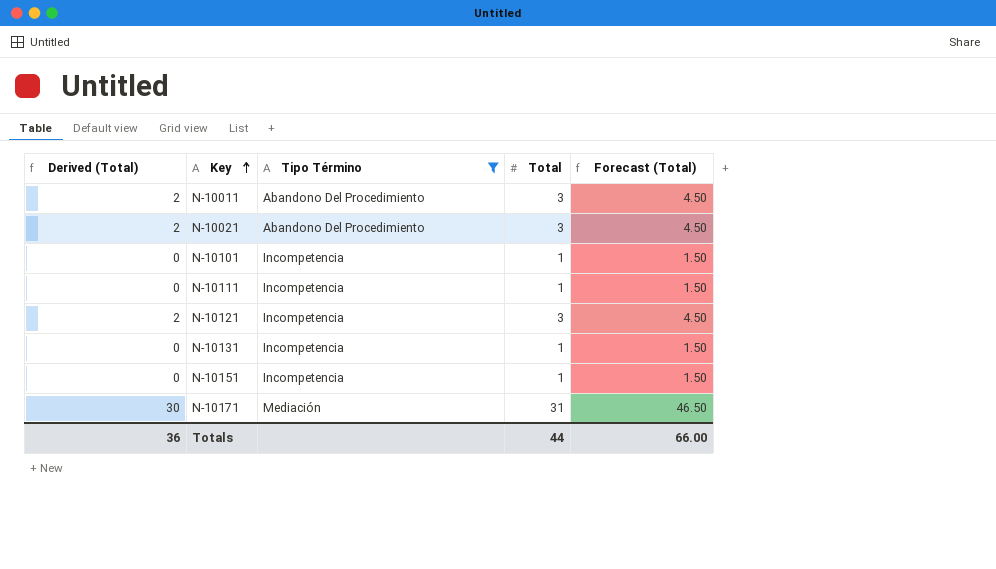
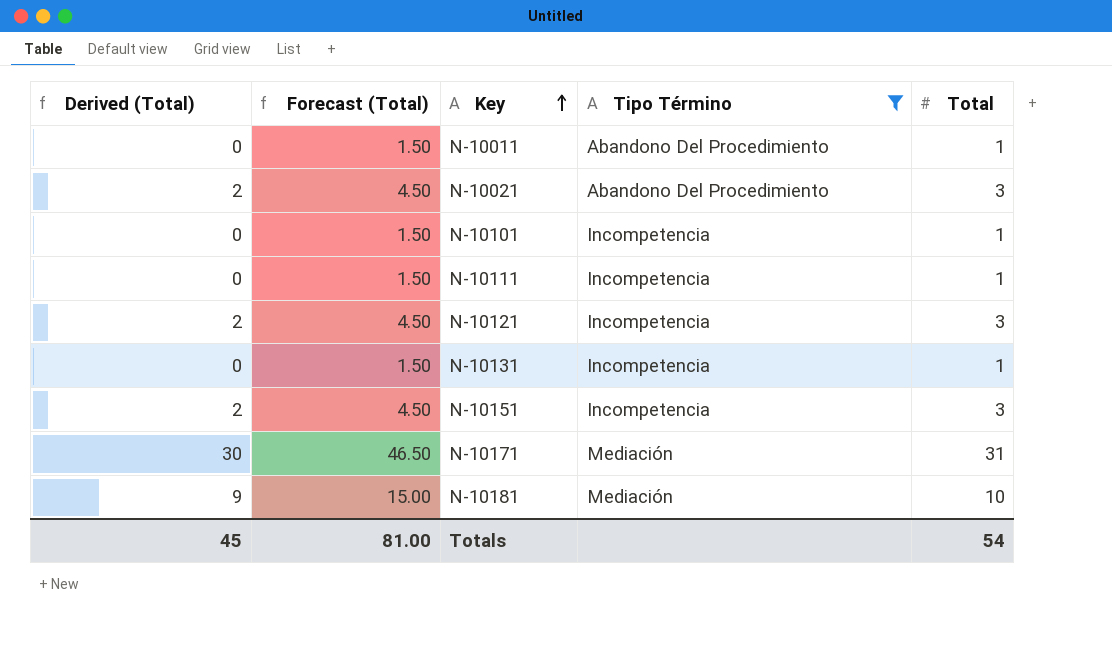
column Forecast (Total) | position: 5 -> 2
N-10011 | Derived (Total): 2 -> 0
N-10011 | Forecast (Total): 4.50 -> 1.50
N-10011 | Total: 3 -> 1
N-10151 | Derived (Total): 0 -> 2
N-10151 | Forecast (Total): 1.50 -> 4.50
N-10151 | Total: 1 -> 3
row N-10181: none -> 9 | 15.00 | Mediación | 10
Totals | Derived (Total): 36 -> 45
Totals | Forecast (Total): 66.00 -> 81.00
Totals | Total: 44 -> 54

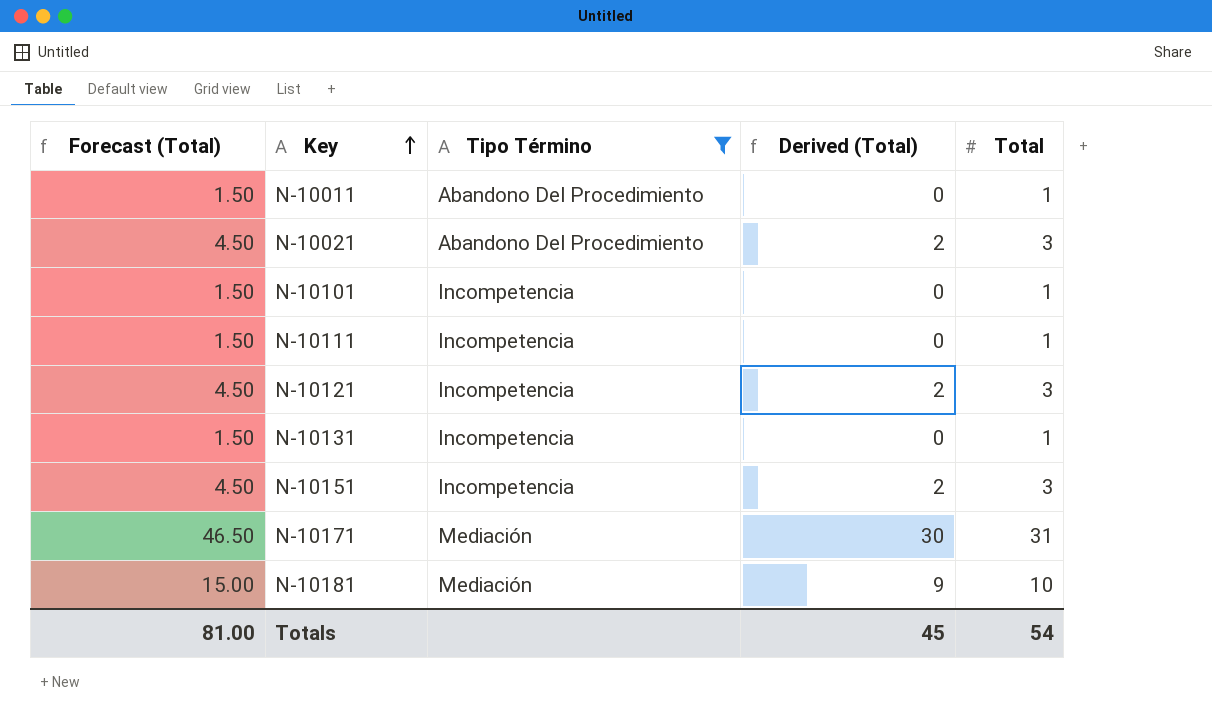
column Derived (Total) | position: 1 -> 4

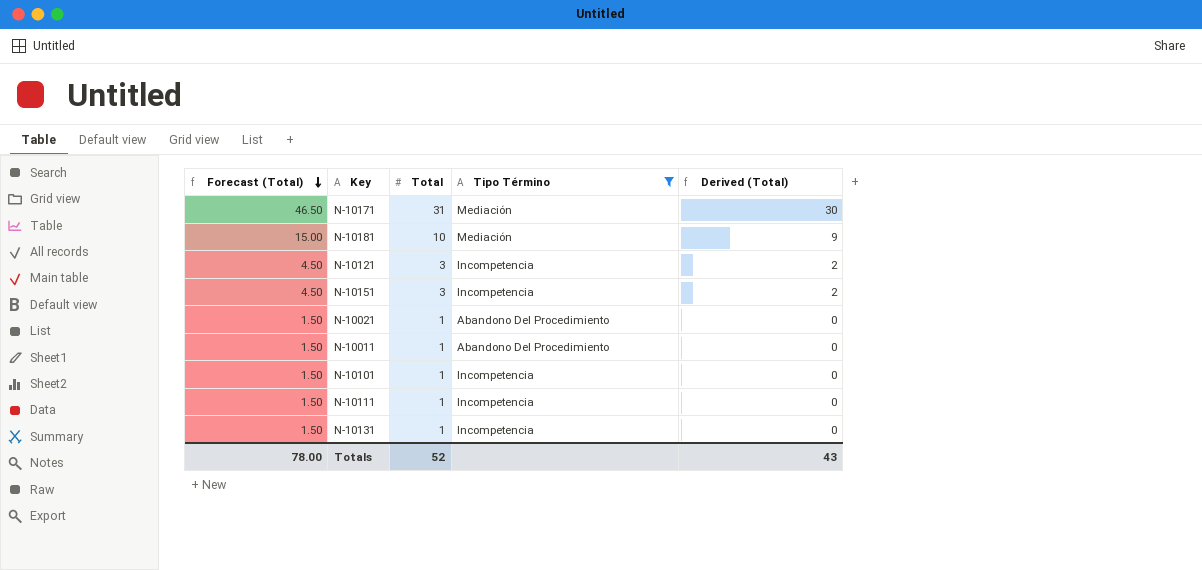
row order: Key ascending -> Forecast (Total) descending
column Total | position: 5 -> 3
N-10021 | Forecast (Total): 4.50 -> 1.50
N-10021 | Total: 3 -> 1
N-10021 | Derived (Total): 2 -> 0
Totals | Forecast (Total): 81.00 -> 78.00
Totals | Total: 54 -> 52
Totals | Derived (Total): 45 -> 43

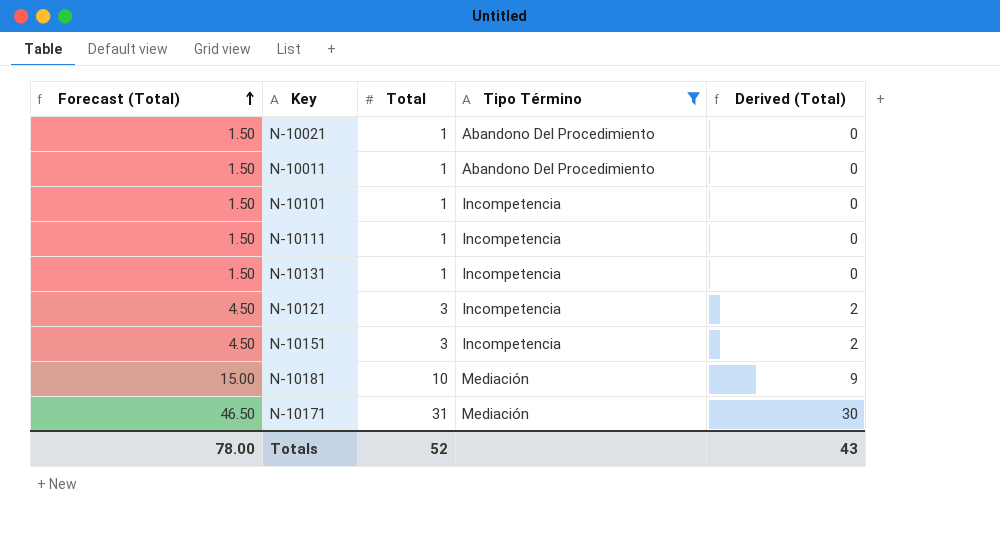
row order: Forecast (Total) descending -> Forecast (Total) ascending

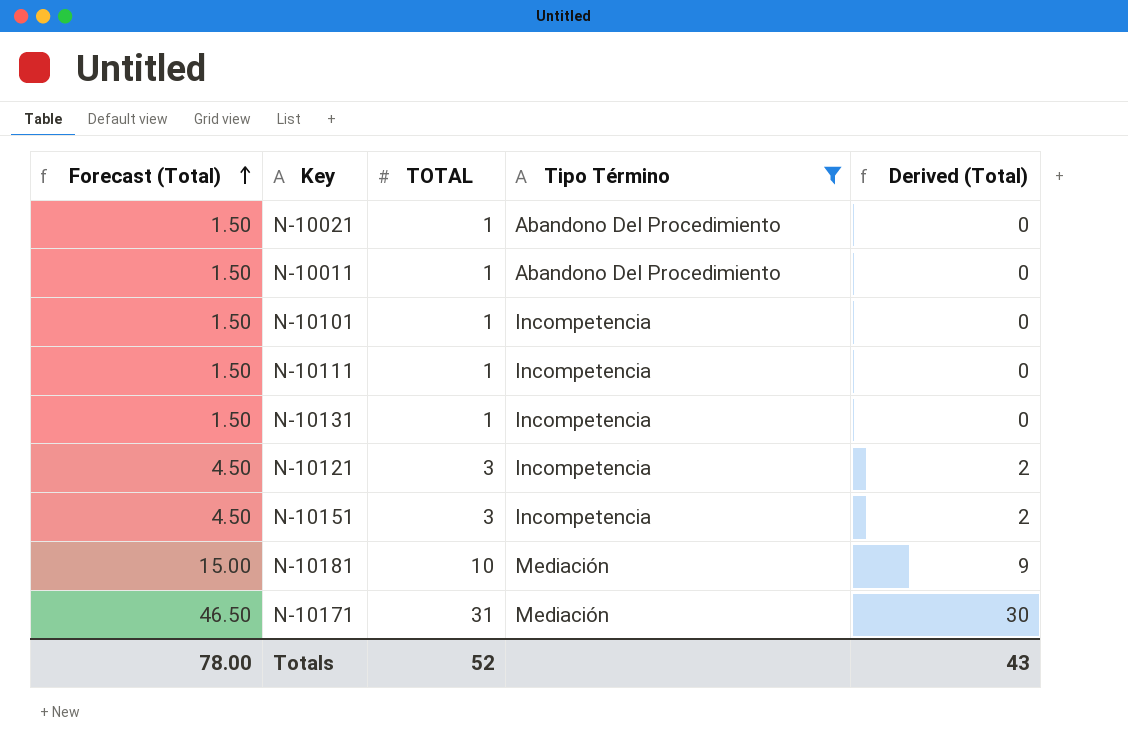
column name: Total -> TOTAL

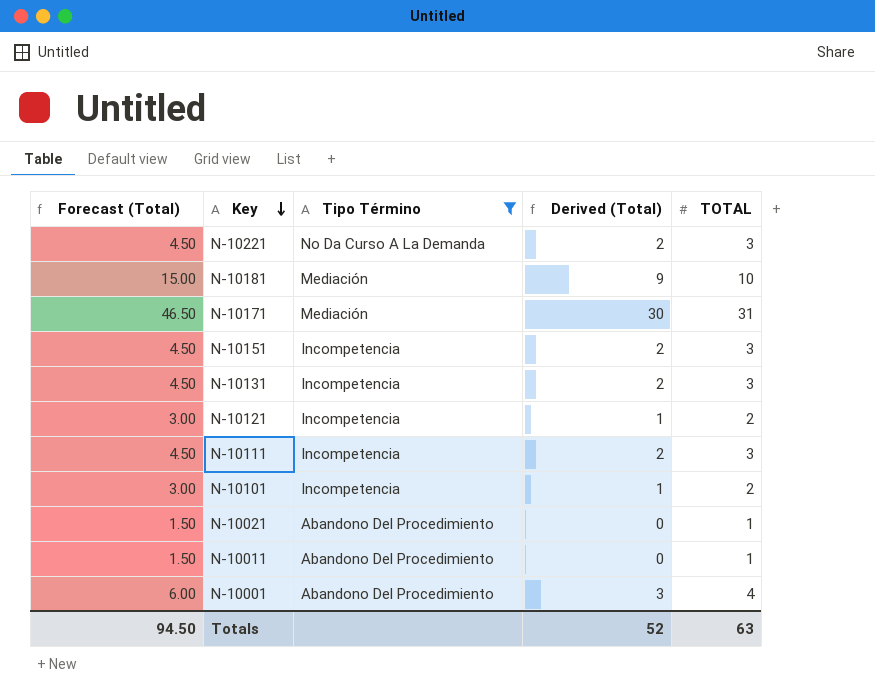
row order: Forecast (Total) ascending -> Key descending
column TOTAL | position: 3 -> 5
row N-10221: none -> 4.50 | No Da Curso A La Demanda | 2 | 3
N-10131 | Forecast (Total): 1.50 -> 4.50
N-10131 | Derived (Total): 0 -> 2
N-10131 | TOTAL: 1 -> 3
N-10121 | Forecast (Total): 4.50 -> 3.00
N-10121 | Derived (Total): 2 -> 1
N-10121 | TOTAL: 3 -> 2
N-10111 | Forecast (Total): 1.50 -> 4.50
N-10111 | Derived (Total): 0 -> 2
N-10111 | TOTAL: 1 -> 3
N-10101 | Forecast (Total): 1.50 -> 3.00
N-10101 | Derived (Total): 0 -> 1
N-10101 | TOTAL: 1 -> 2
row N-10001: none -> 6.00 | Abandono Del Procedimiento | 3 | 4
Totals | Forecast (Total): 78.00 -> 94.50
Totals | Derived (Total): 43 -> 52
Totals | TOTAL: 52 -> 63

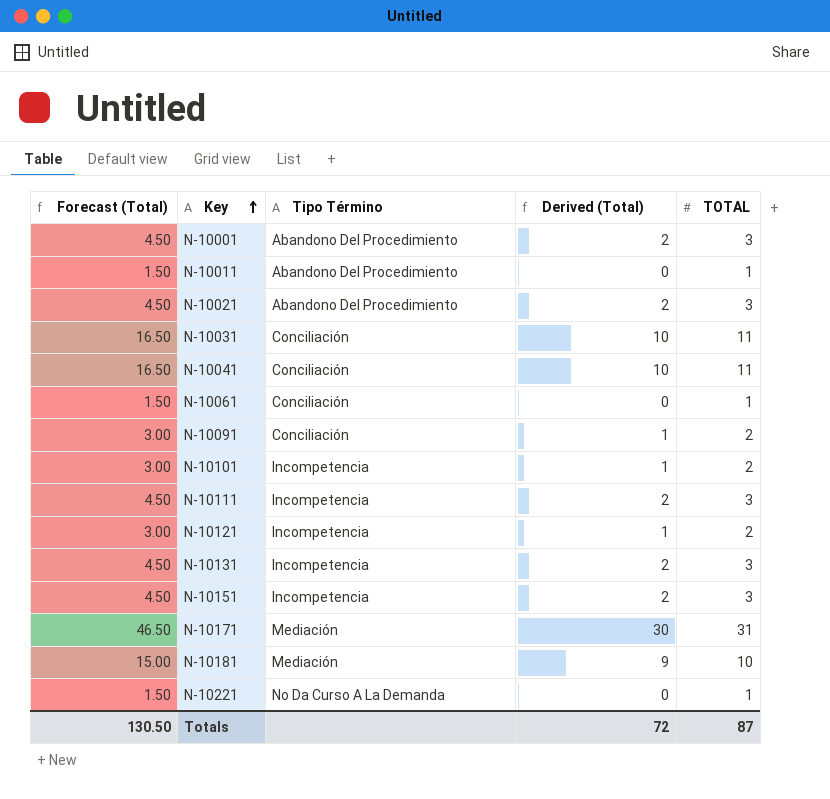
filter: Tipo Término != Conciliación -> none
row order: Key descending -> Key ascending
N-10001 | Forecast (Total): 6.00 -> 4.50
N-10001 | Derived (Total): 3 -> 2
N-10001 | TOTAL: 4 -> 3
N-10021 | Forecast (Total): 1.50 -> 4.50
N-10021 | Derived (Total): 0 -> 2
N-10021 | TOTAL: 1 -> 3
N-10221 | Forecast (Total): 4.50 -> 1.50
N-10221 | Derived (Total): 2 -> 0
N-10221 | TOTAL: 3 -> 1
Totals | Forecast (Total): 94.50 -> 130.50
Totals | Derived (Total): 52 -> 72
Totals | TOTAL: 63 -> 87

